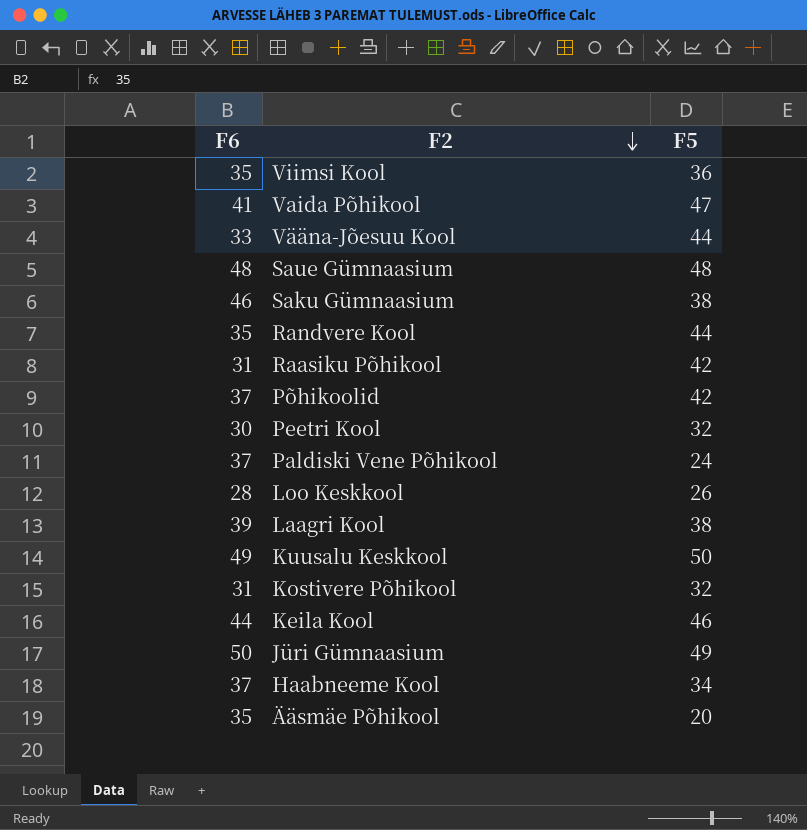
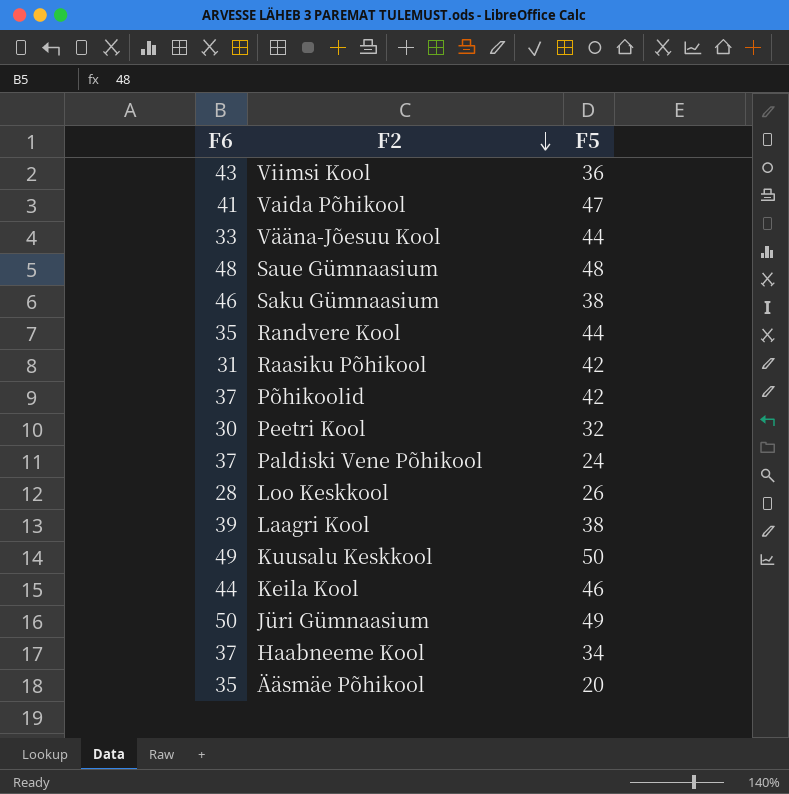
row Kostivere Põhikool: 31 | 32 -> none
Viimsi Kool | F6: 35 -> 43

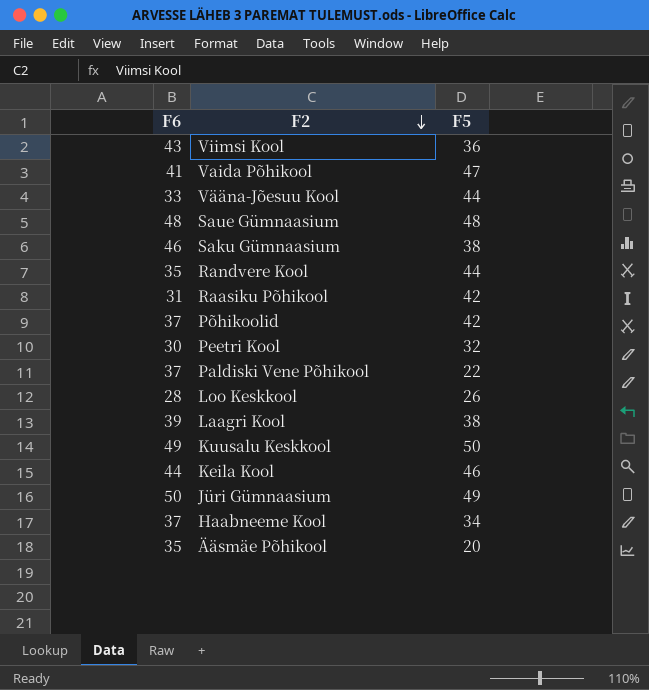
Paldiski Vene Põhikool | F5: 24 -> 22

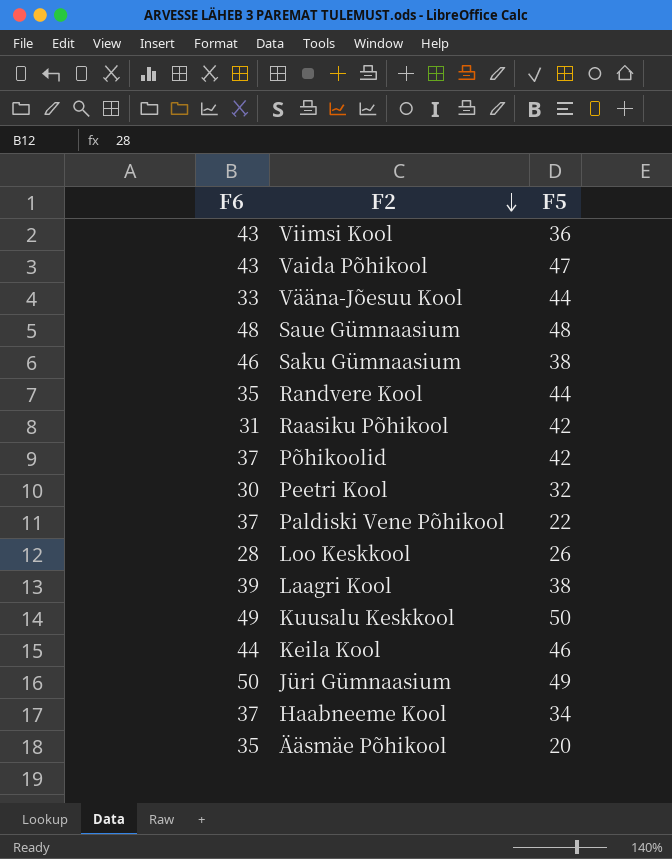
Vaida Põhikool | F6: 41 -> 43

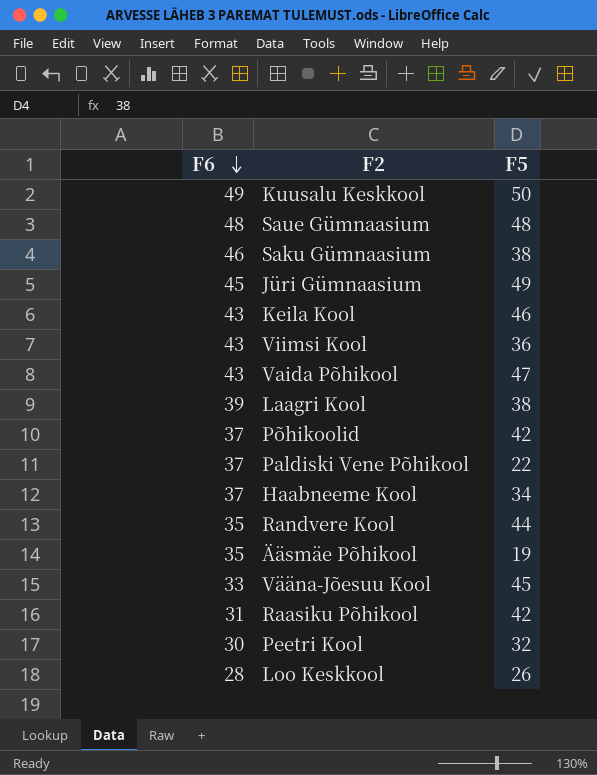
row order: F2 descending -> F6 descending
Jüri Gümnaasium | F6: 50 -> 45
Keila Kool | F6: 44 -> 43
Ääsmäe Põhikool | F5: 20 -> 19
Vääna-Jõesuu Kool | F5: 44 -> 45

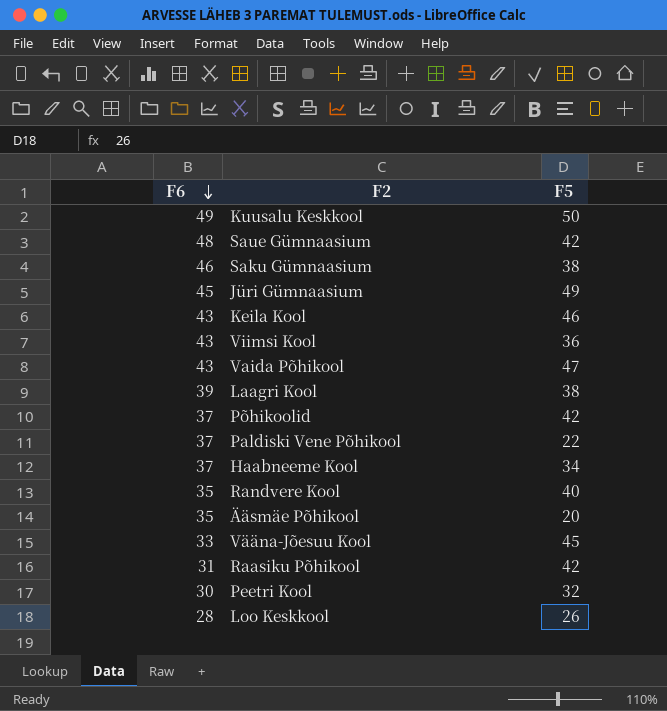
Saue Gümnaasium | F5: 48 -> 42
Randvere Kool | F5: 44 -> 40
Ääsmäe Põhikool | F5: 19 -> 20

